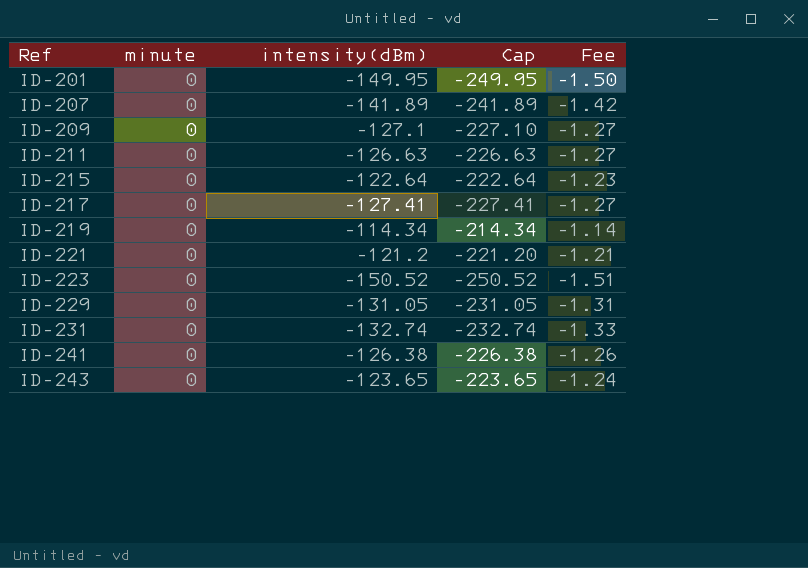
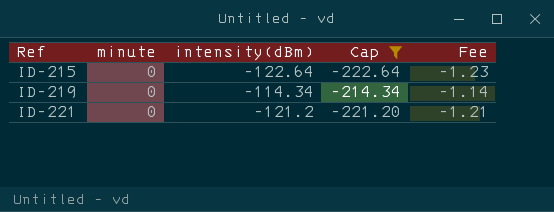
filter: none -> Cap >= -222.64

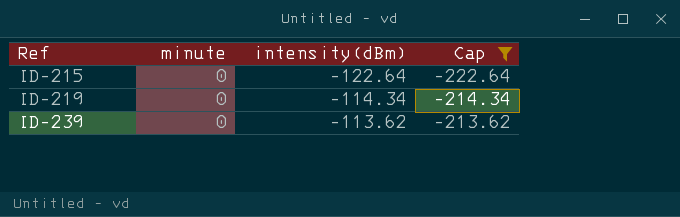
column Fee | formula: [intensity(dBm)] * 0.01 -> none
row ID-221: 0 | -121.2 | -221.20 | -1.21 -> none
row ID-239: none -> 0 | -113.62 | -213.62

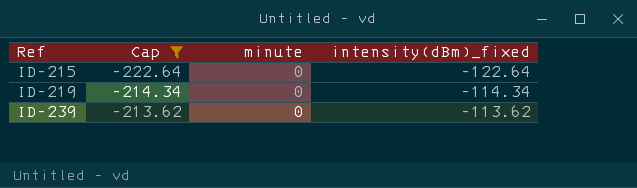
column Cap | position: 4 -> 2
column name: intensity(dBm) -> intensity(dBm)_fixed

